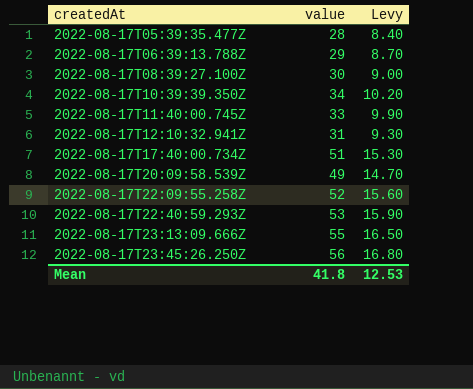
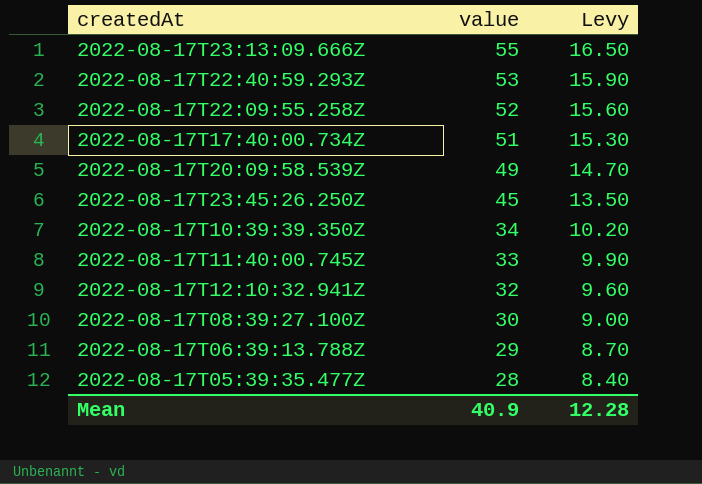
row order: createdAt ascending -> value descending
2022-08-17T23:45:26.250Z | value: 56 -> 45
2022-08-17T23:45:26.250Z | Levy: 16.80 -> 13.50
2022-08-17T12:10:32.941Z | value: 31 -> 32
2022-08-17T12:10:32.941Z | Levy: 9.30 -> 9.60
Mean | value: 41.8 -> 40.9
Mean | Levy: 12.53 -> 12.28

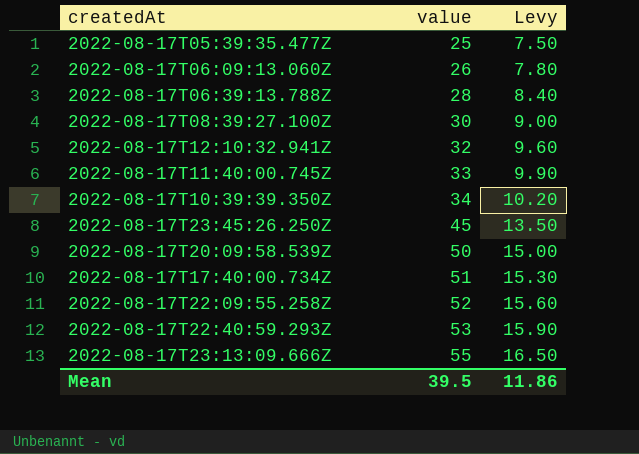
row order: value descending -> value ascending
2022-08-17T05:39:35.477Z | value: 28 -> 25
2022-08-17T05:39:35.477Z | Levy: 8.40 -> 7.50
row 2022-08-17T06:09:13.060Z: none -> 26 | 7.80
2022-08-17T06:39:13.788Z | value: 29 -> 28
2022-08-17T06:39:13.788Z | Levy: 8.70 -> 8.40
2022-08-17T20:09:58.539Z | value: 49 -> 50
2022-08-17T20:09:58.539Z | Levy: 14.70 -> 15.00
Mean | value: 40.9 -> 39.5
Mean | Levy: 12.28 -> 11.86

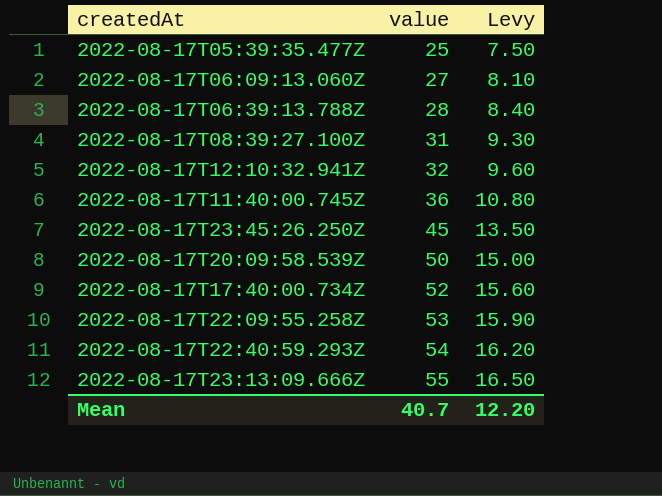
row 2022-08-17T10:39:39.350Z: 34 | 10.20 -> none
2022-08-17T06:09:13.060Z | value: 26 -> 27
2022-08-17T06:09:13.060Z | Levy: 7.80 -> 8.10
2022-08-17T08:39:27.100Z | value: 30 -> 31
2022-08-17T08:39:27.100Z | Levy: 9.00 -> 9.30
2022-08-17T11:40:00.745Z | value: 33 -> 36
2022-08-17T11:40:00.745Z | Levy: 9.90 -> 10.80
2022-08-17T17:40:00.734Z | value: 51 -> 52
2022-08-17T17:40:00.734Z | Levy: 15.30 -> 15.60
2022-08-17T22:09:55.258Z | value: 52 -> 53
2022-08-17T22:09:55.258Z | Levy: 15.60 -> 15.90
2022-08-17T22:40:59.293Z | value: 53 -> 54
2022-08-17T22:40:59.293Z | Levy: 15.90 -> 16.20
Mean | value: 39.5 -> 40.7
Mean | Levy: 11.86 -> 12.20

